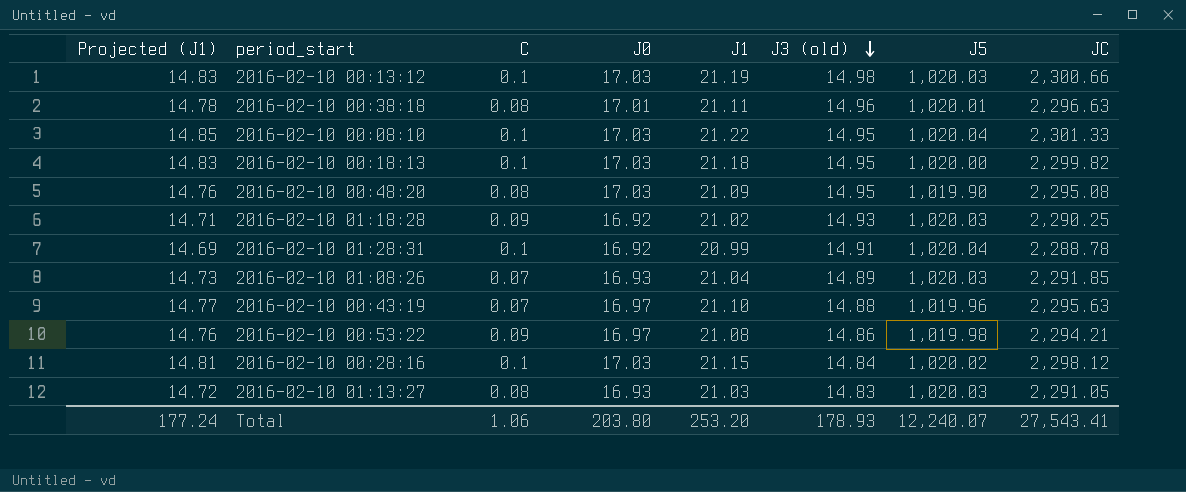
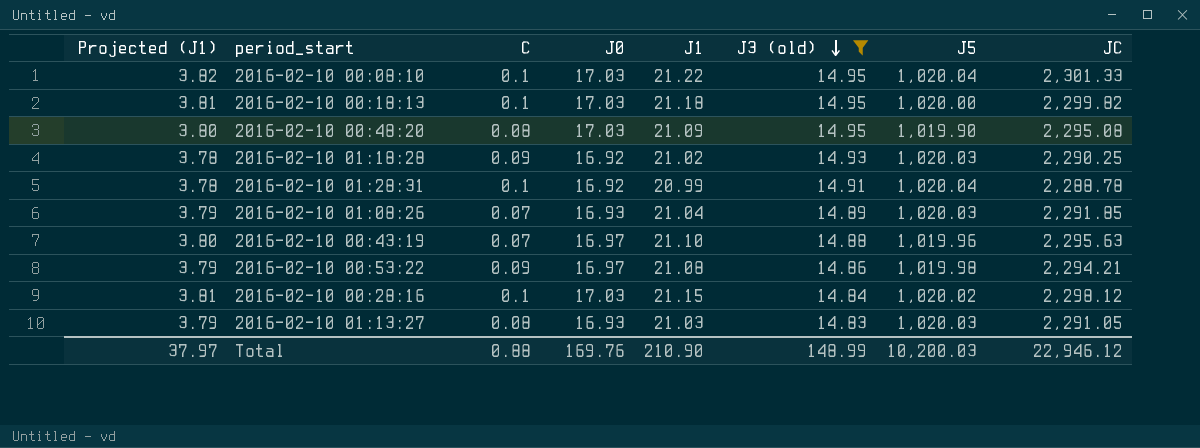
filter: none -> J3 (old) <= 14.95
column Projected (J1) | formula: [J1] * 0.7 -> [J1] * 0.18
Total | Projected (J1): 177.24 -> 37.97
Total | C: 1.06 -> 0.88
Total | J0: 203.80 -> 169.76
Total | J1: 253.20 -> 210.90
Total | J3 (old): 178.93 -> 148.99
Total | J5: 12,240.07 -> 10,200.03
Total | JC: 27,543.41 -> 22,946.12

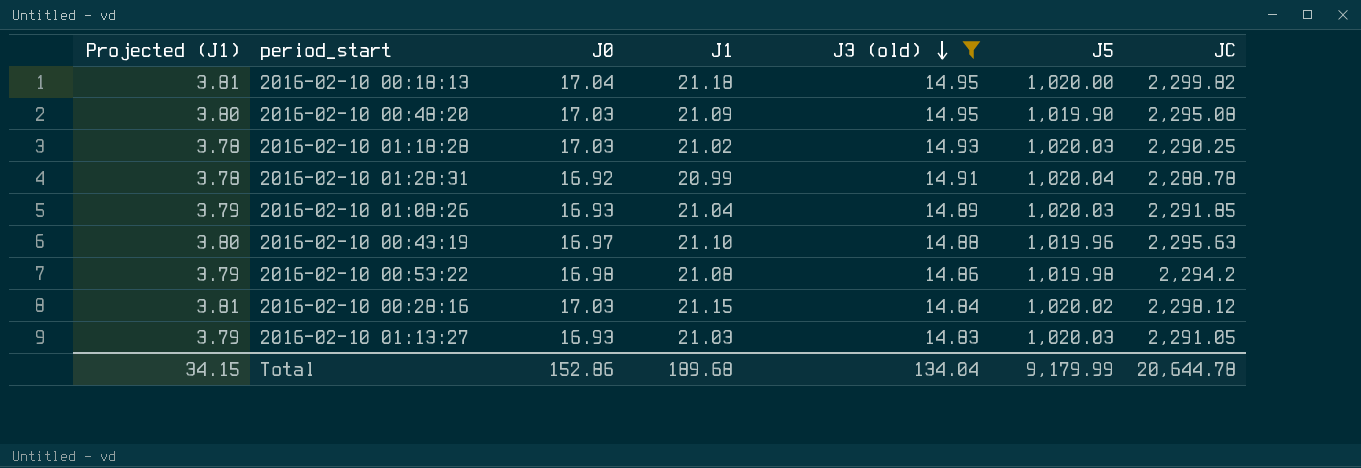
column C | position: 3 -> none
row 2016-02-10 00:08:10: 3.82 | 0.1 | 17.03 | 21.22 | 14.95 | 1,020.04 | 2,301.33 -> none
2016-02-10 00:18:13 | J0: 17.03 -> 17.04
2016-02-10 01:18:28 | J0: 16.92 -> 17.03
2016-02-10 00:53:22 | J0: 16.97 -> 16.98
2016-02-10 00:53:22 | JC: 2,294.21 -> 2,294.2
Total | Projected (J1): 37.97 -> 34.15
Total | J0: 169.76 -> 152.86
Total | J1: 210.90 -> 189.68
Total | J3 (old): 148.99 -> 134.04
Total | J5: 10,200.03 -> 9,179.99
Total | JC: 22,946.12 -> 20,644.78

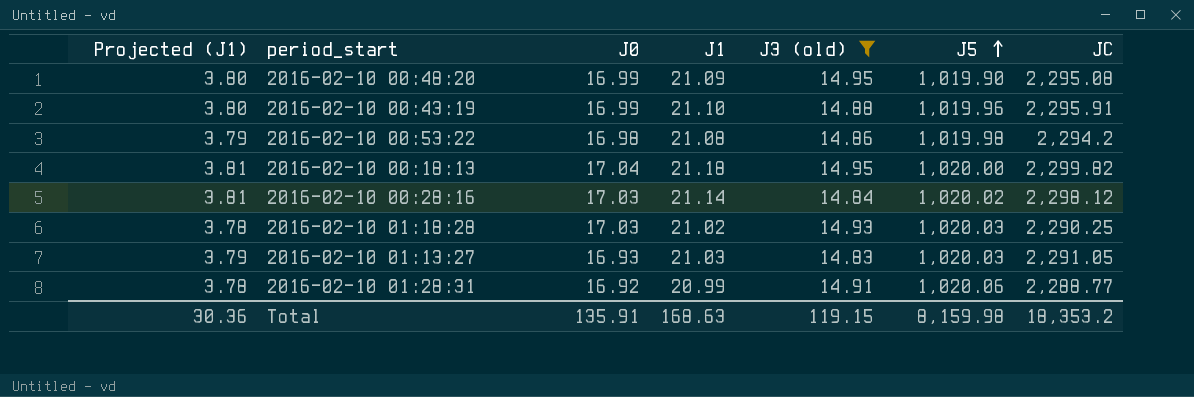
row order: J3 (old) descending -> J5 ascending
row 2016-02-10 01:08:26: 3.79 | 16.93 | 21.04 | 14.89 | 1,020.03 | 2,291.85 -> none
2016-02-10 00:48:20 | J0: 17.03 -> 16.99
2016-02-10 00:43:19 | J0: 16.97 -> 16.99
2016-02-10 00:43:19 | JC: 2,295.63 -> 2,295.91
2016-02-10 00:28:16 | J1: 21.15 -> 21.14
2016-02-10 01:28:31 | J5: 1,020.04 -> 1,020.06
2016-02-10 01:28:31 | JC: 2,288.78 -> 2,288.77
Total | Projected (J1): 34.15 -> 30.36
Total | J0: 152.86 -> 135.91
Total | J1: 189.68 -> 168.63
Total | J3 (old): 134.04 -> 119.15
Total | J5: 9,179.99 -> 8,159.98
Total | JC: 20,644.78 -> 18,353.2

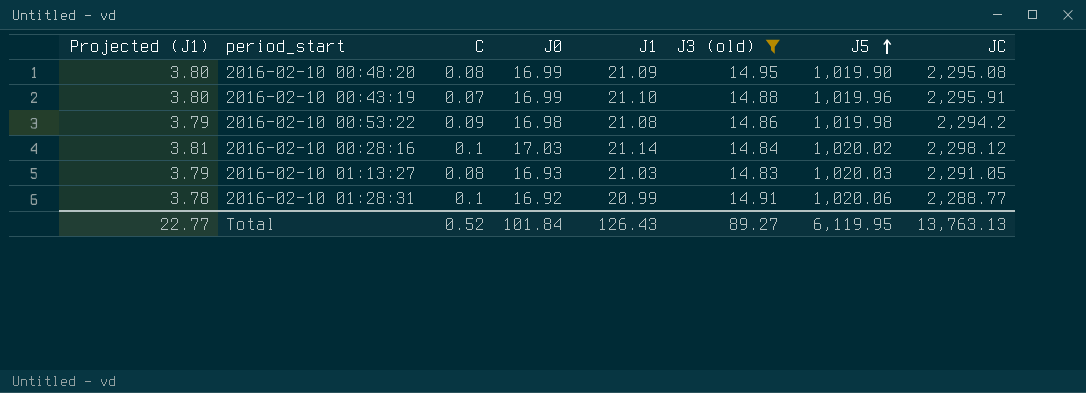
column C | position: none -> 3
row 2016-02-10 00:18:13: 3.81 | 17.04 | 21.18 | 14.95 | 1,020.00 | 2,299.82 -> none
row 2016-02-10 01:18:28: 3.78 | 17.03 | 21.02 | 14.93 | 1,020.03 | 2,290.25 -> none
Total | Projected (J1): 30.36 -> 22.77
Total | J0: 135.91 -> 101.84
Total | J1: 168.63 -> 126.43
Total | J3 (old): 119.15 -> 89.27
Total | J5: 8,159.98 -> 6,119.95
Total | JC: 18,353.2 -> 13,763.13

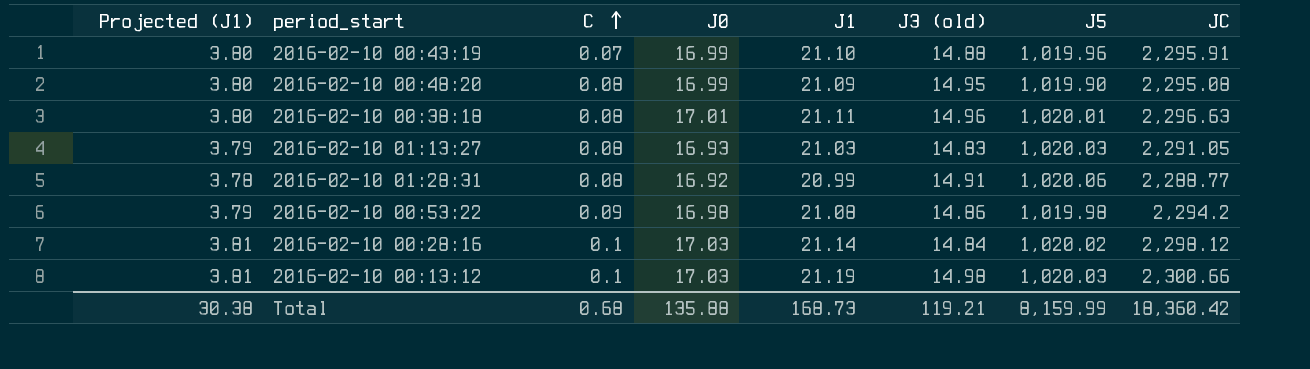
filter: J3 (old) <= 14.95 -> none
row order: J5 ascending -> C ascending
2016-02-10 01:28:31 | C: 0.1 -> 0.08
Total | Projected (J1): 22.77 -> 30.38
Total | C: 0.52 -> 0.68
Total | J0: 101.84 -> 135.88
Total | J1: 126.43 -> 168.73
Total | J3 (old): 89.27 -> 119.21
Total | J5: 6,119.95 -> 8,159.99
Total | JC: 13,763.13 -> 18,360.42

